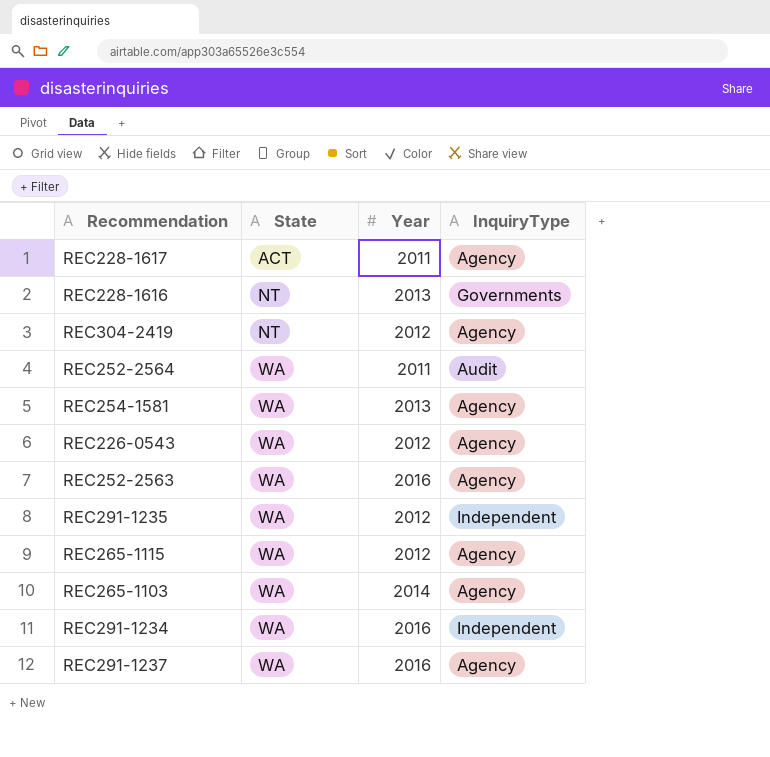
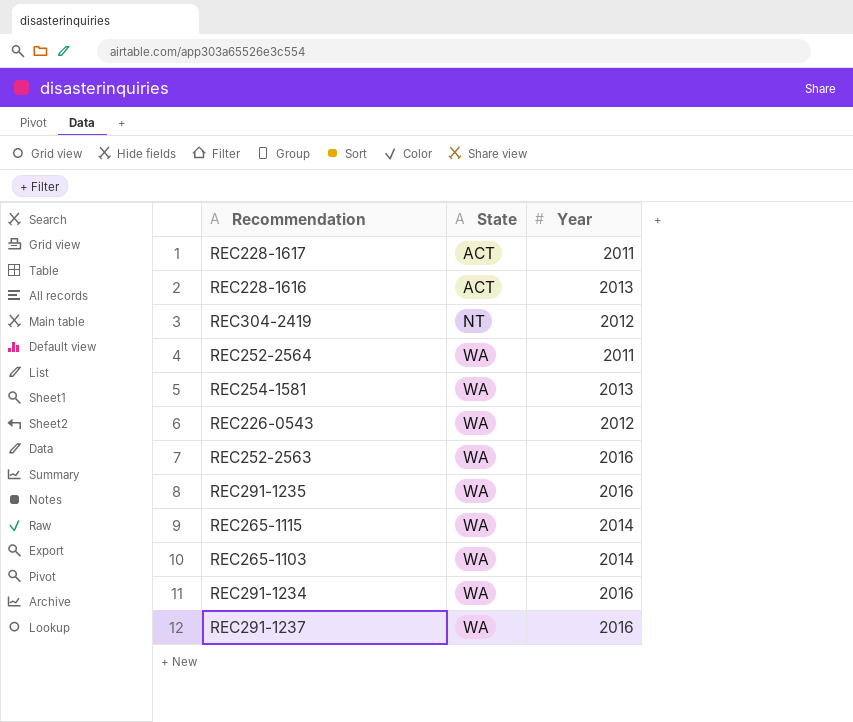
column InquiryType | position: 4 -> none
REC228-1616 | State: NT -> ACT
REC291-1235 | Year: 2012 -> 2016
REC265-1115 | Year: 2012 -> 2014

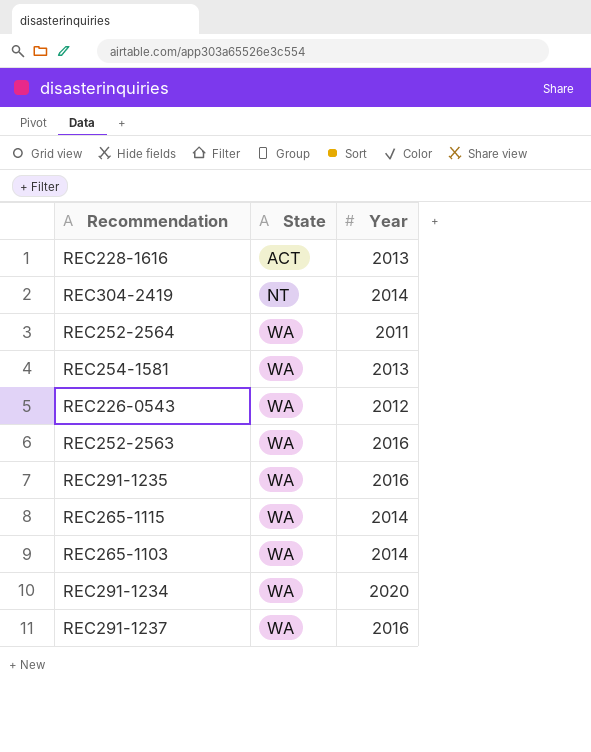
row REC228-1617: ACT | 2011 -> none
REC304-2419 | Year: 2012 -> 2014
REC291-1234 | Year: 2016 -> 2020

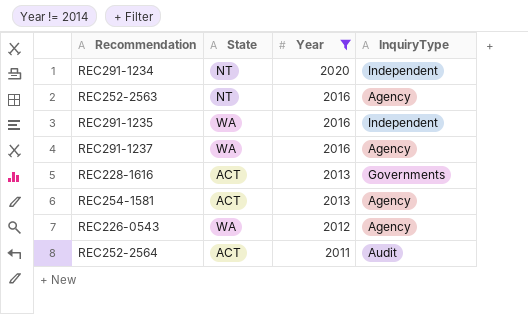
filter: none -> Year != 2014
row order: State ascending -> Year descending
column InquiryType | position: none -> 4
REC291-1234 | State: WA -> NT
REC252-2563 | State: WA -> NT
REC254-1581 | State: WA -> ACT
REC252-2564 | State: WA -> ACT

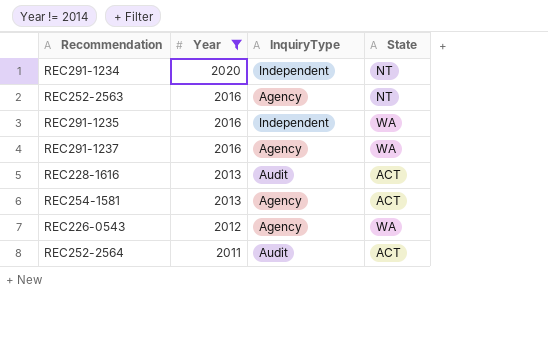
column State | position: 2 -> 4
REC228-1616 | InquiryType: Governments -> Audit

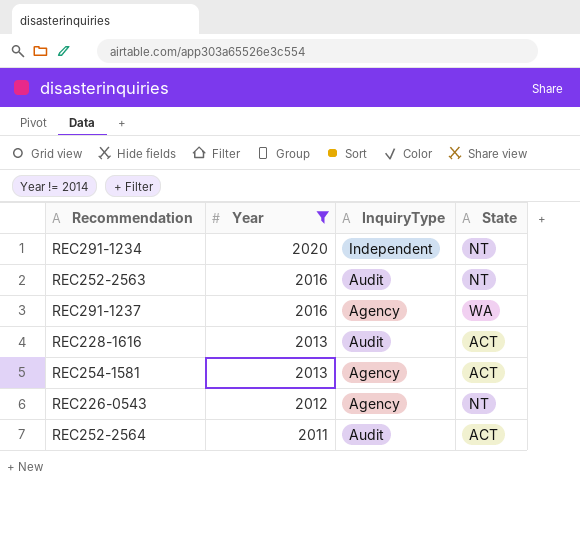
row REC291-1235: 2016 | Independent | WA -> none
REC252-2563 | InquiryType: Agency -> Audit
REC226-0543 | State: WA -> NT

